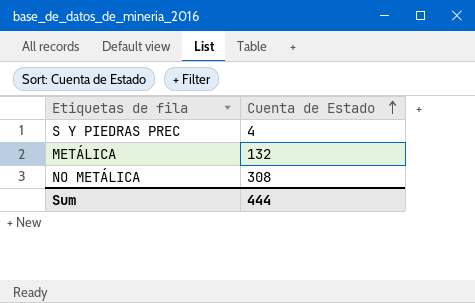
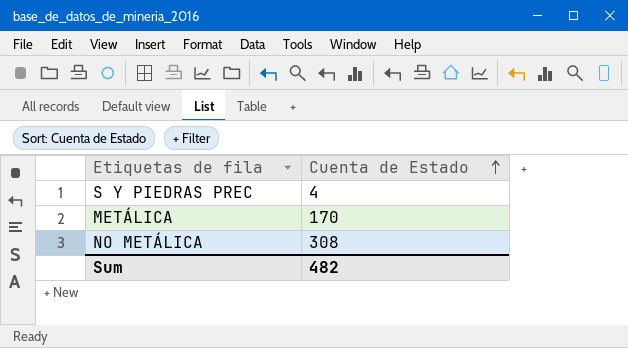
METÁLICA | Cuenta de Estado: 132 -> 170
Sum | Cuenta de Estado: 444 -> 482

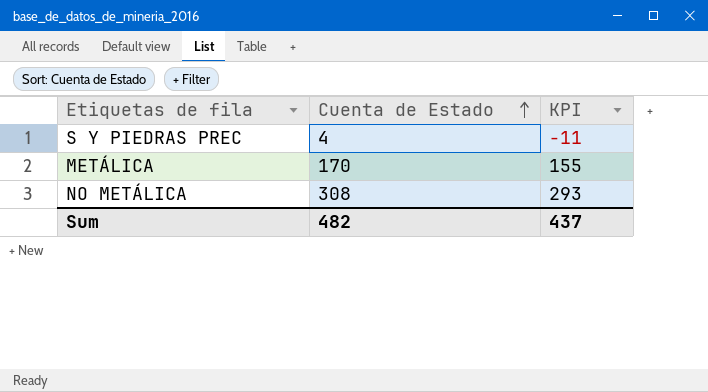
column KPI | formula: none -> [Cuenta de Estado] - 15

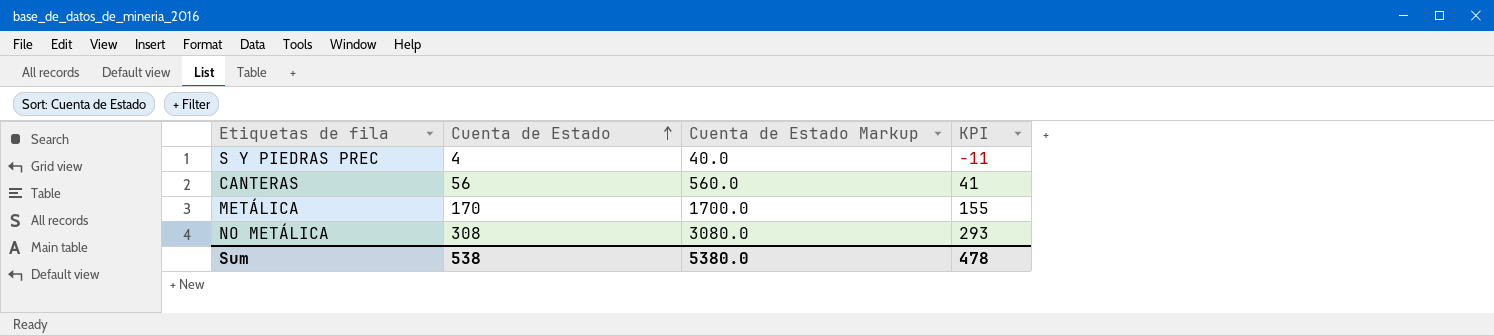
column Cuenta de Estado Markup | formula: none -> [Cuenta de Estado] * 10
row CANTERAS: none -> 56 | 560.0 | 41
Sum | Cuenta de Estado: 482 -> 538
Sum | KPI: 437 -> 478

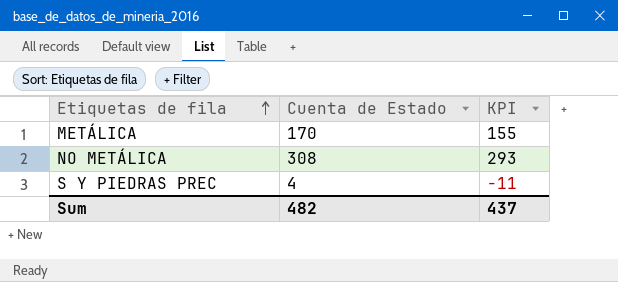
row order: Cuenta de Estado ascending -> Etiquetas de fila ascending
column Cuenta de Estado Markup | formula: [Cuenta de Estado] * 10 -> none
row CANTERAS: 56 | 560.0 | 41 -> none
Sum | Cuenta de Estado: 538 -> 482
Sum | KPI: 478 -> 437

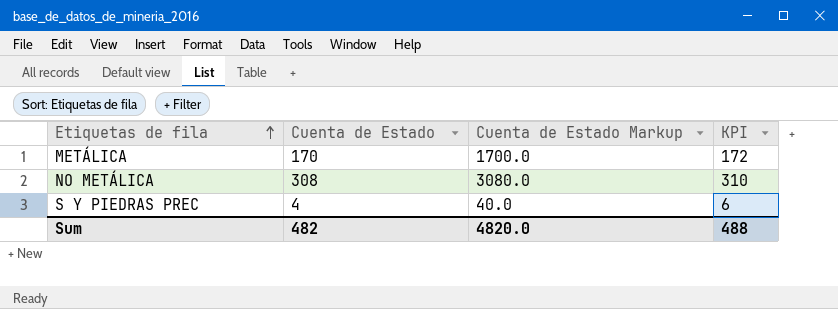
column Cuenta de Estado Markup | formula: none -> [Cuenta de Estado] * 10
column KPI | formula: [Cuenta de Estado] - 15 -> [Cuenta de Estado] + 2
Sum | KPI: 437 -> 488

